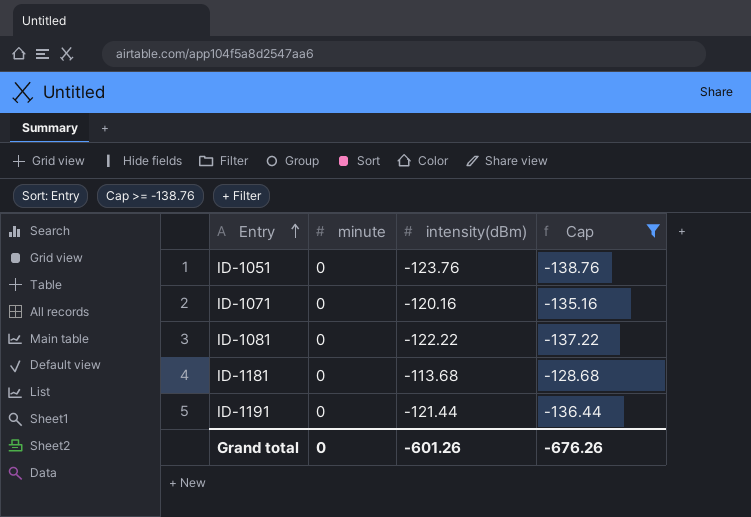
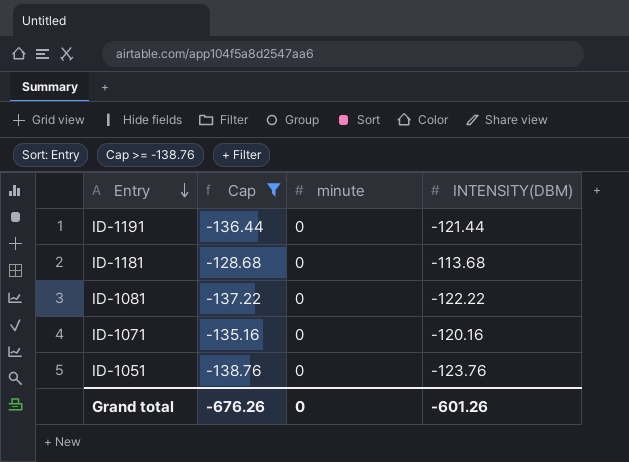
row order: Entry ascending -> Entry descending
column Cap | position: 4 -> 2
column name: intensity(dBm) -> INTENSITY(DBM)

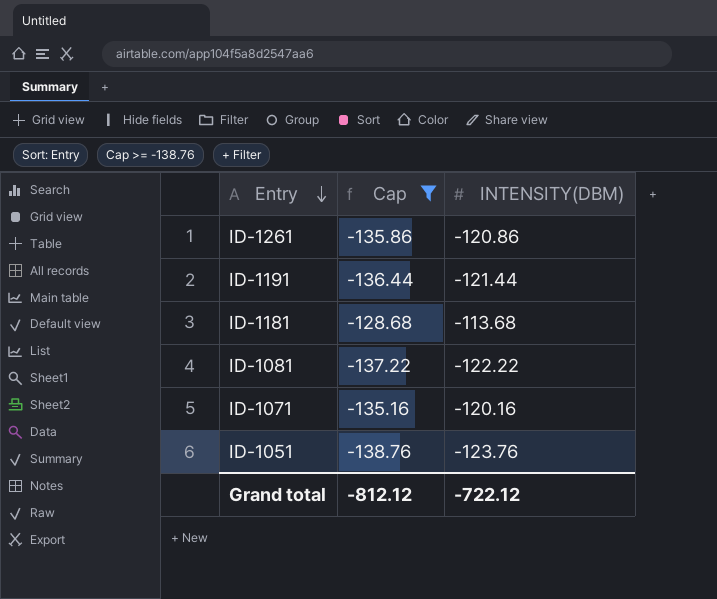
column minute | position: 3 -> none
row ID-1261: none -> -135.86 | -120.86
Grand total | Cap: -676.26 -> -812.12
Grand total | INTENSITY(DBM): -601.26 -> -722.12

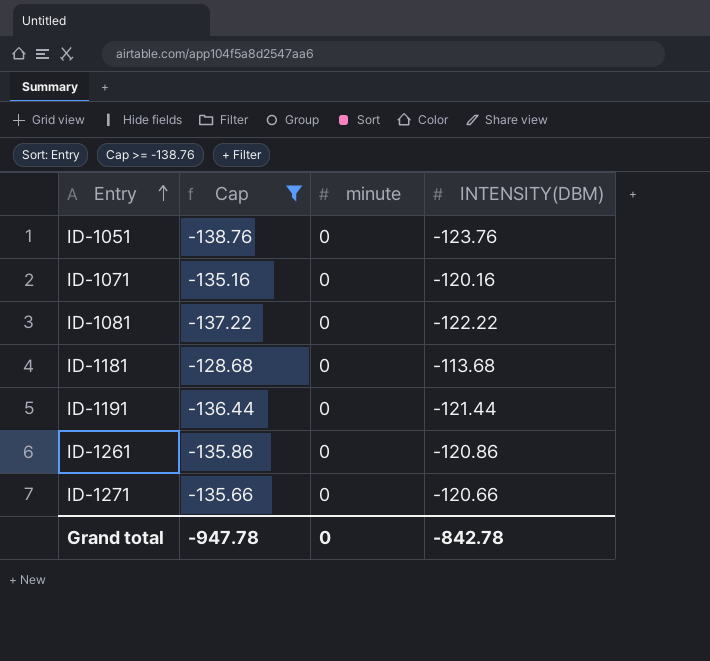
row order: Entry descending -> Entry ascending
column minute | position: none -> 3
row ID-1271: none -> -135.66 | 0 | -120.66
Grand total | Cap: -812.12 -> -947.78
Grand total | INTENSITY(DBM): -722.12 -> -842.78

